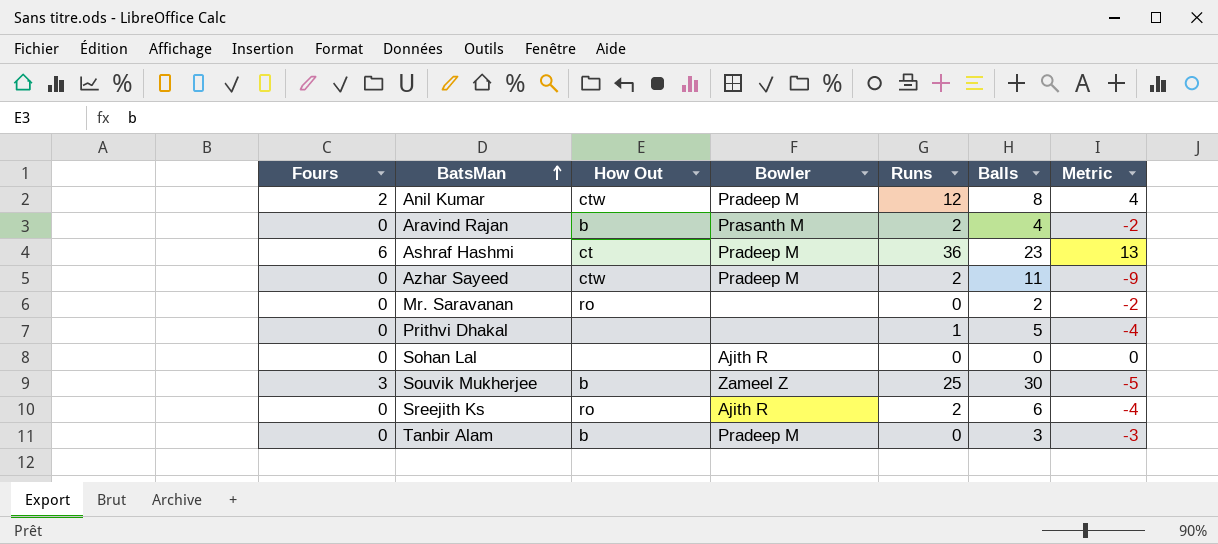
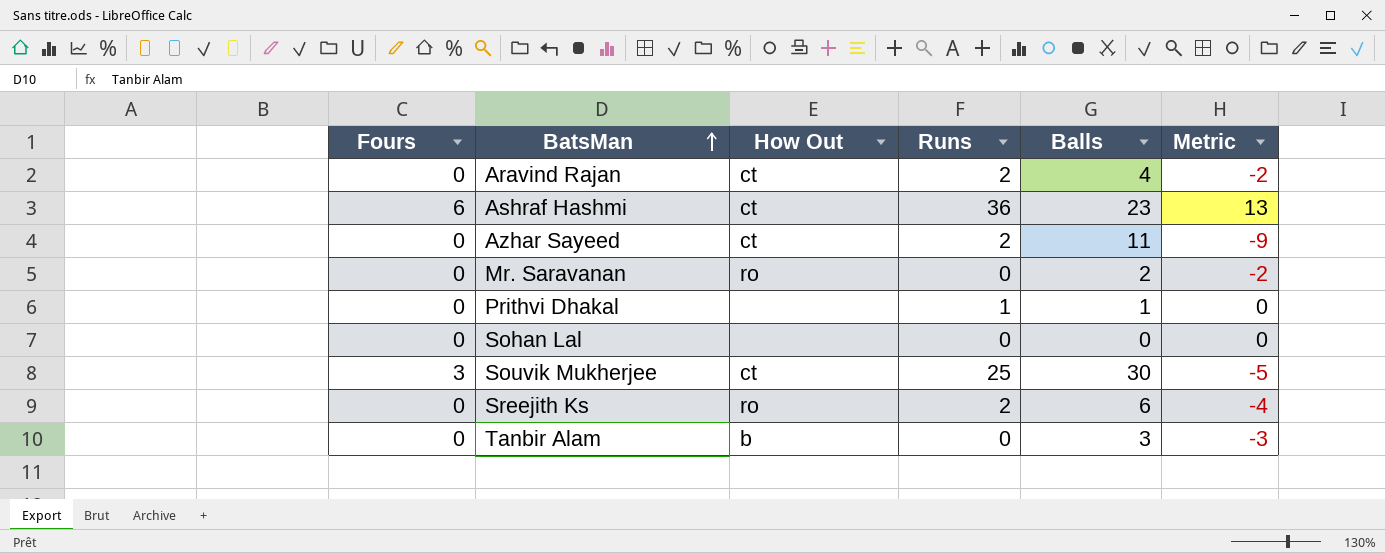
column Bowler | position: 4 -> none
row Anil Kumar: 2 | ctw | Pradeep M | 12 | 8 | 4 -> none
Aravind Rajan | How Out: b -> ct
Azhar Sayeed | How Out: ctw -> ct
Prithvi Dhakal | Balls: 5 -> 1
Prithvi Dhakal | Metric: -4 -> 0
Souvik Mukherjee | How Out: b -> ct

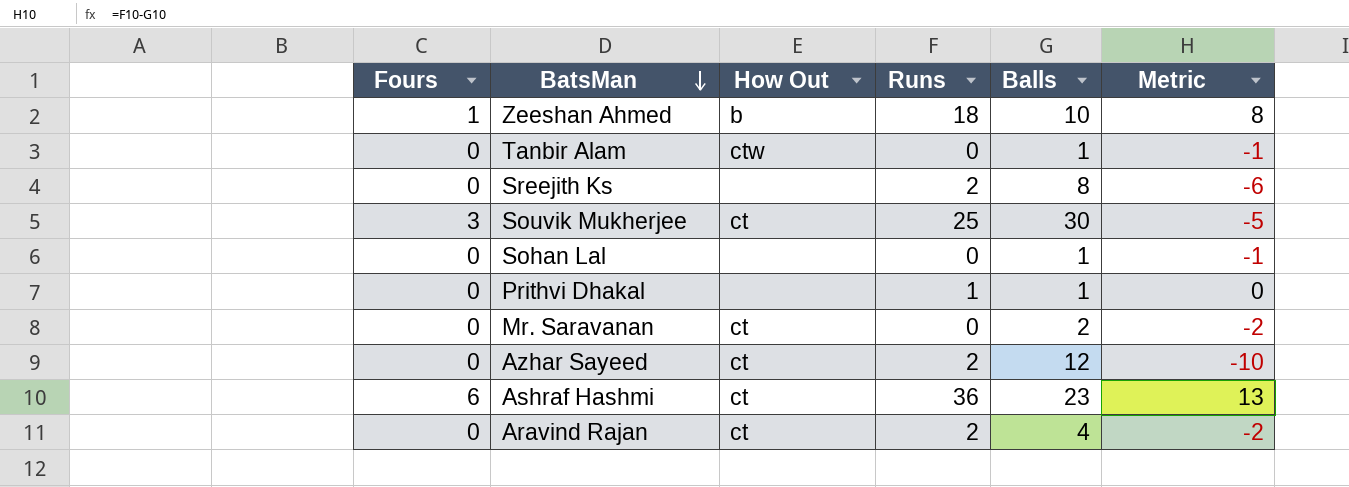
row order: BatsMan ascending -> BatsMan descending
row Zeeshan Ahmed: none -> 1 | b | 18 | 10 | 8
Tanbir Alam | How Out: b -> ctw
Tanbir Alam | Balls: 3 -> 1
Tanbir Alam | Metric: -3 -> -1
Sreejith Ks | How Out: ro -> none
Sreejith Ks | Balls: 6 -> 8
Sreejith Ks | Metric: -4 -> -6
Sohan Lal | Balls: 0 -> 1
Sohan Lal | Metric: 0 -> -1
Mr. Saravanan | How Out: ro -> ct
Azhar Sayeed | Balls: 11 -> 12
Azhar Sayeed | Metric: -9 -> -10

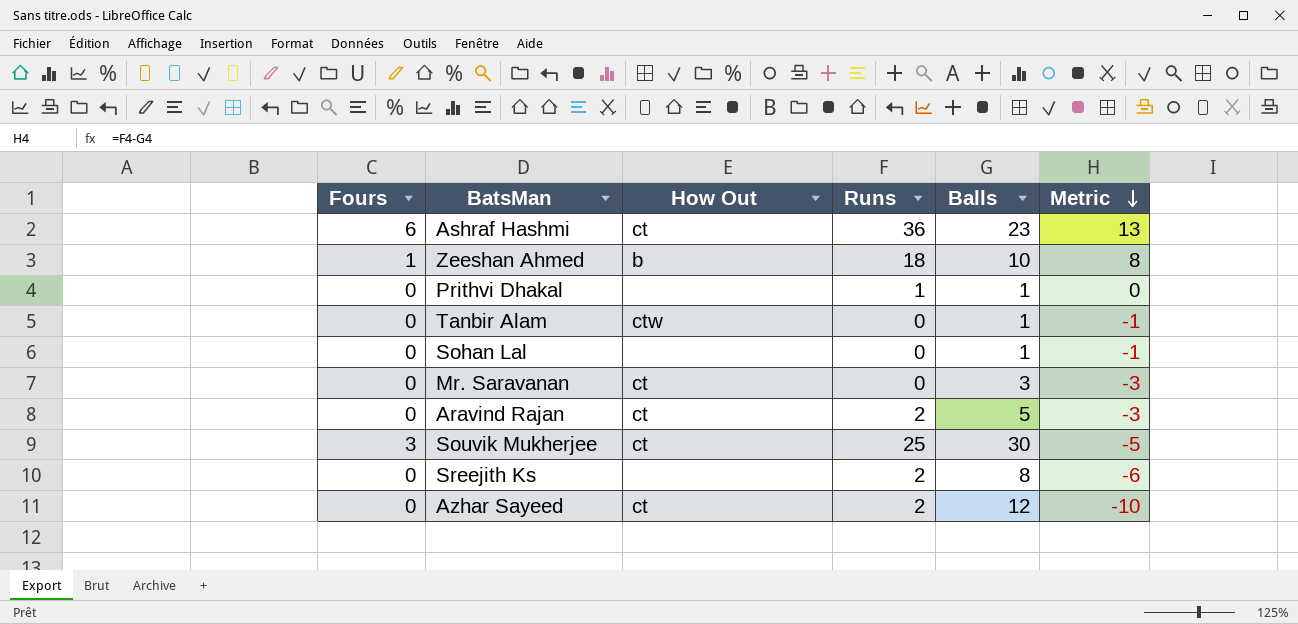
row order: BatsMan descending -> Metric descending
Mr. Saravanan | Balls: 2 -> 3
Mr. Saravanan | Metric: -2 -> -3
Aravind Rajan | Balls: 4 -> 5
Aravind Rajan | Metric: -2 -> -3

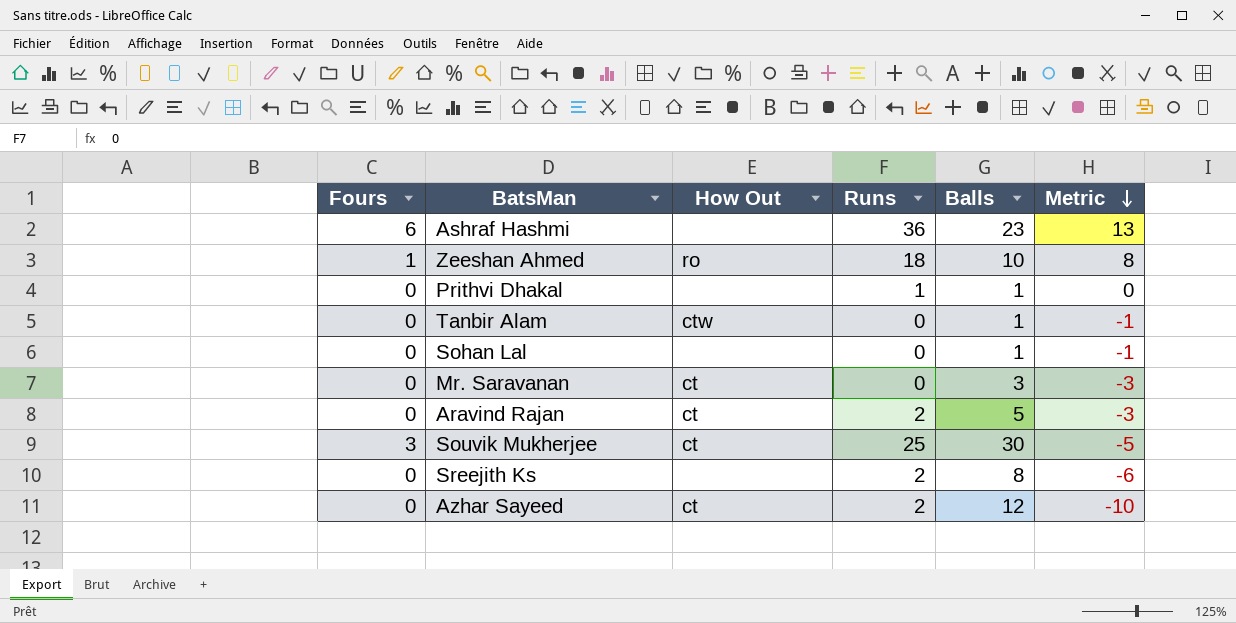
Ashraf Hashmi | How Out: ct -> none
Zeeshan Ahmed | How Out: b -> ro

